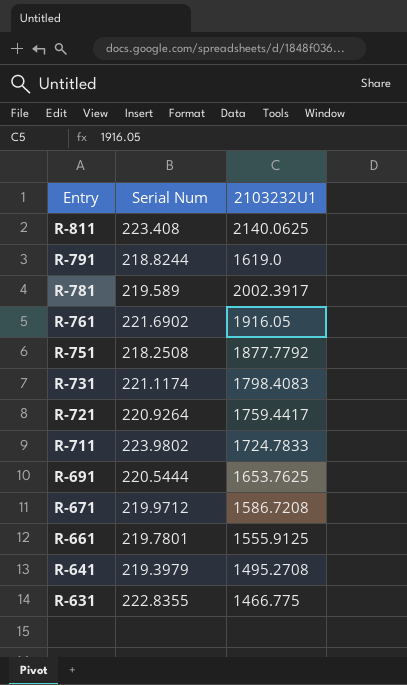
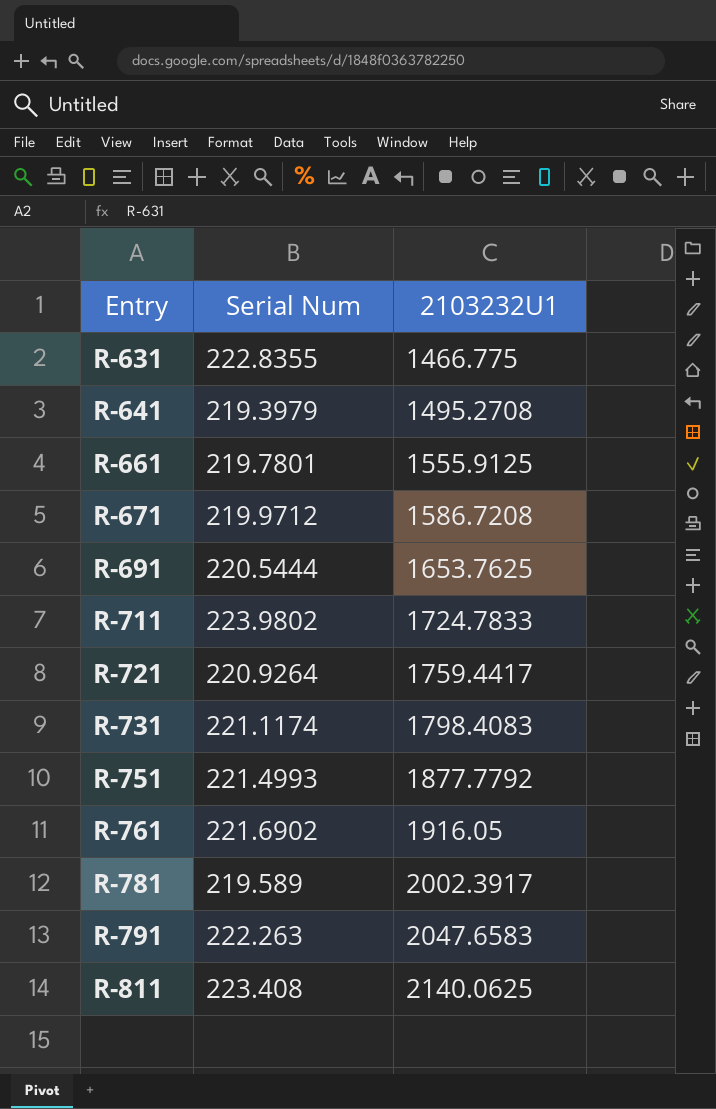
row order: Entry descending -> Entry ascending
R-751 | Serial Num: 218.2508 -> 221.4993
R-791 | Serial Num: 218.8244 -> 222.263
R-791 | 2103232U1: 1619.0 -> 2047.6583

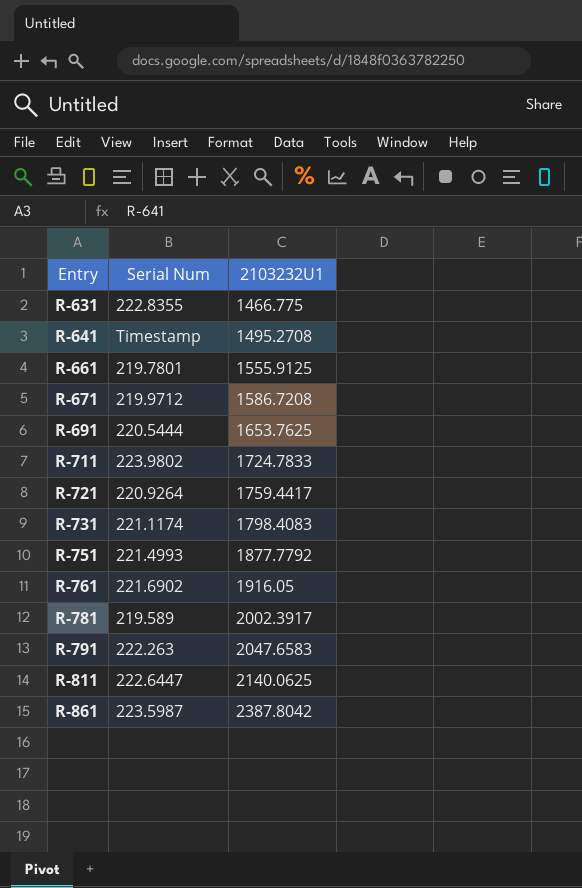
R-641 | Serial Num: 219.3979 -> Timestamp
R-811 | Serial Num: 223.408 -> 222.6447
row R-861: none -> 223.5987 | 2387.8042

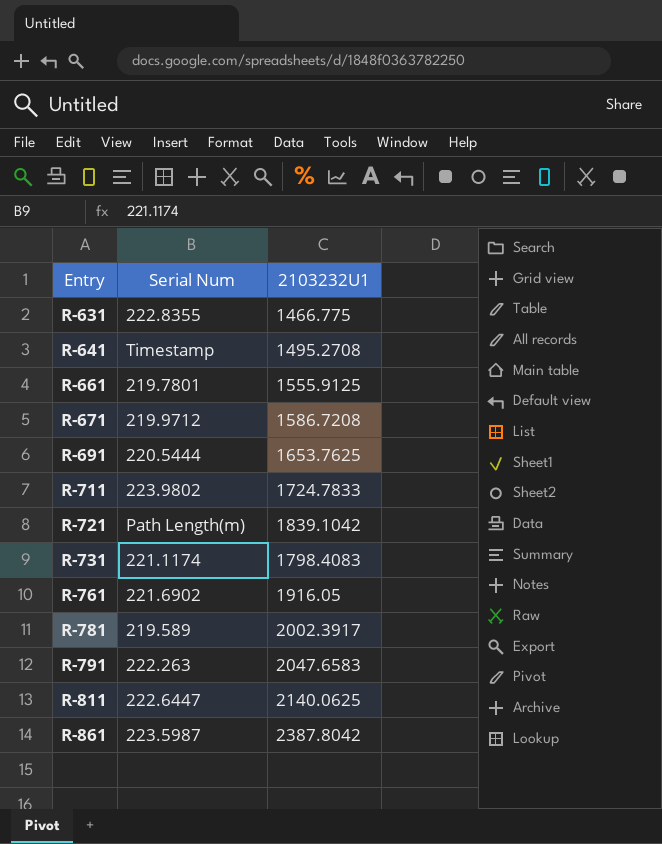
row R-751: 221.4993 | 1877.7792 -> none
R-721 | Serial Num: 220.9264 -> Path Length(m)
R-721 | 2103232U1: 1759.4417 -> 1839.1042

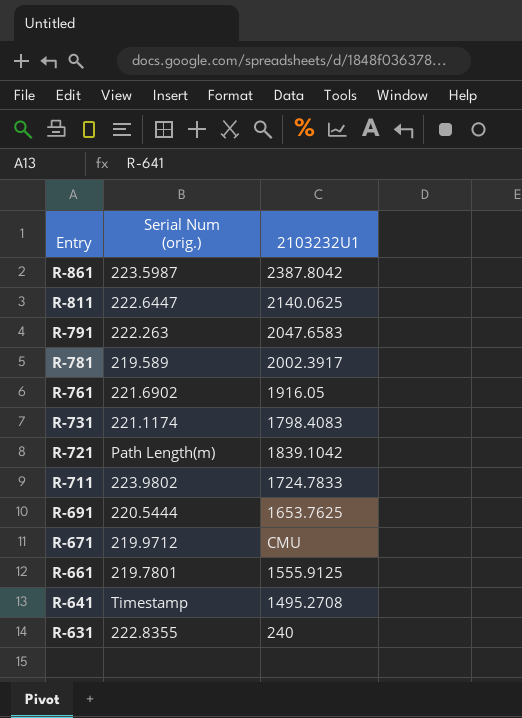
row order: Entry ascending -> Entry descending
column name: Serial Num -> Serial Num (orig.)
R-671 | 2103232U1: 1586.7208 -> CMU
R-631 | 2103232U1: 1466.775 -> 240

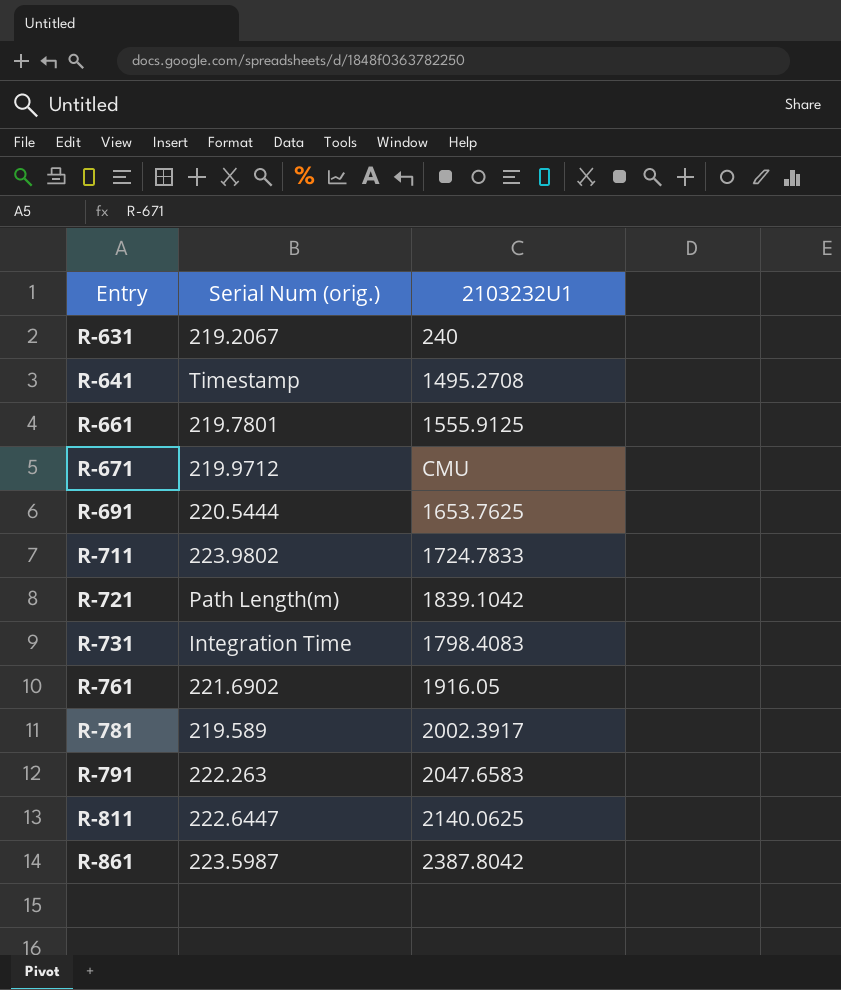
row order: Entry descending -> Entry ascending
R-631 | Serial Num (orig.): 222.8355 -> 219.2067
R-731 | Serial Num (orig.): 221.1174 -> Integration Time

